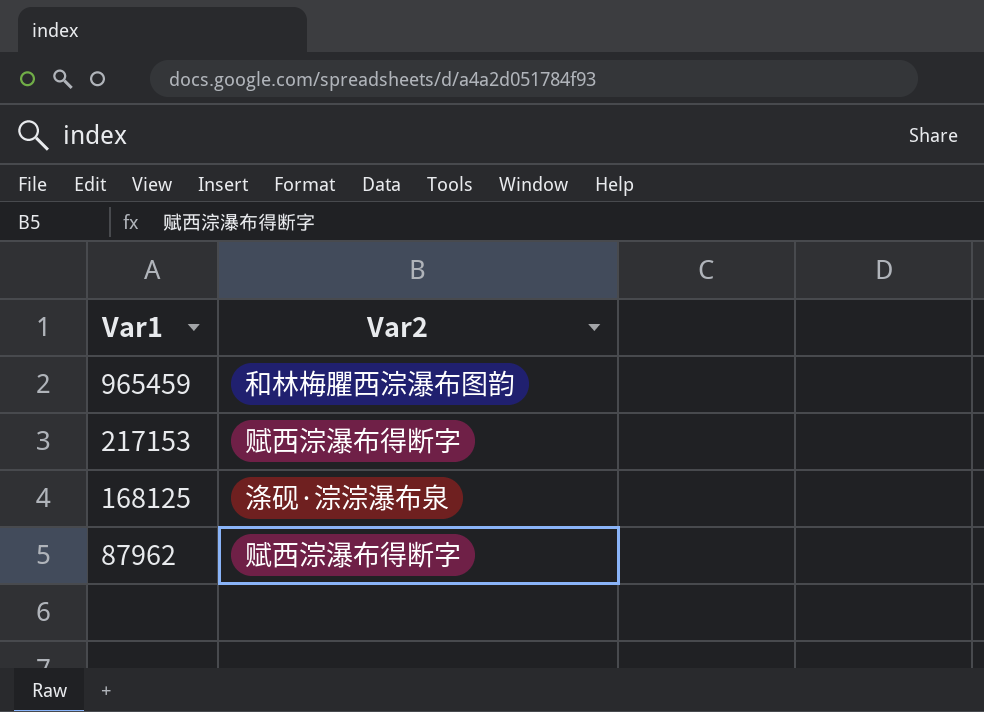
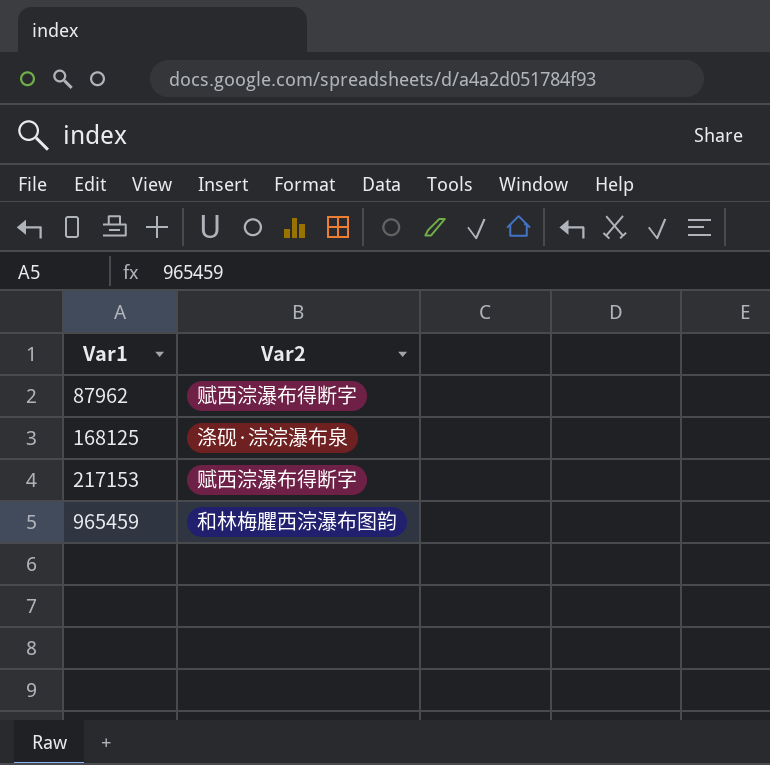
row order: Var1 descending -> Var1 ascending

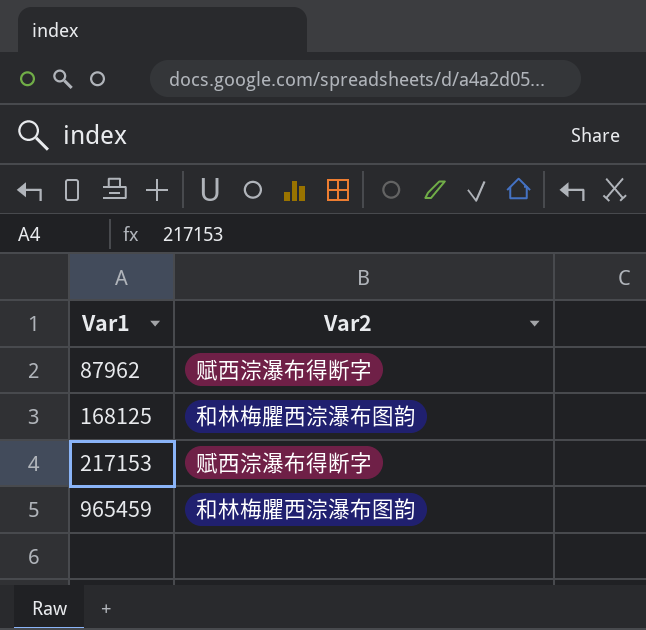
168125 | Var2: 涤砚·淙淙瀑布泉 -> 和林梅臞西淙瀑布图韵

